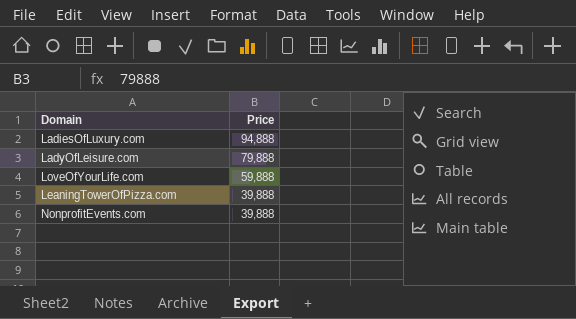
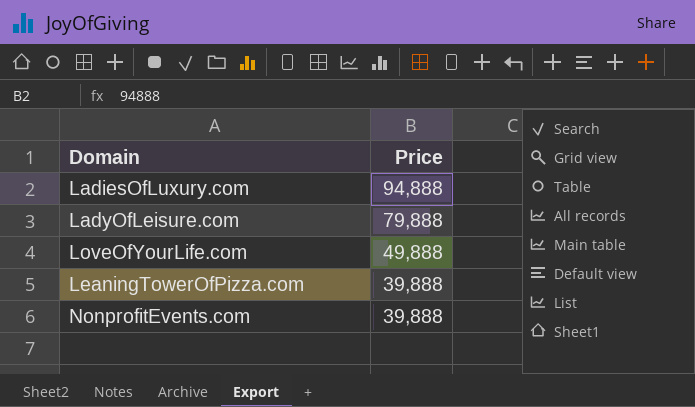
LoveOfYourLife.com | Price: 59,888 -> 49,888

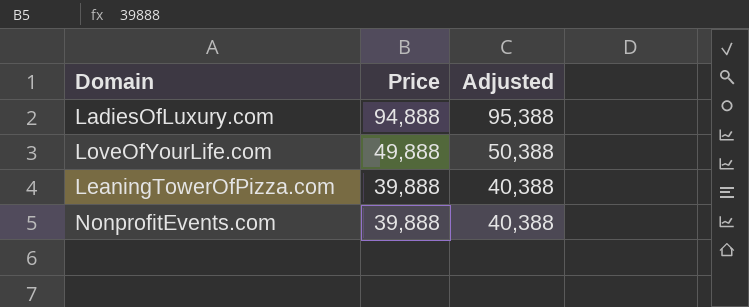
column Adjusted | formula: none -> [Price] + 500
row LadyOfLeisure.com: 79,888 -> none

